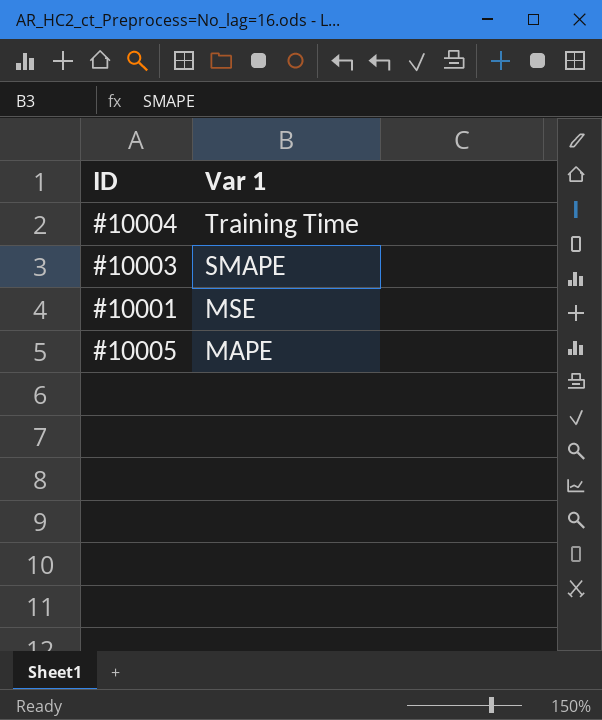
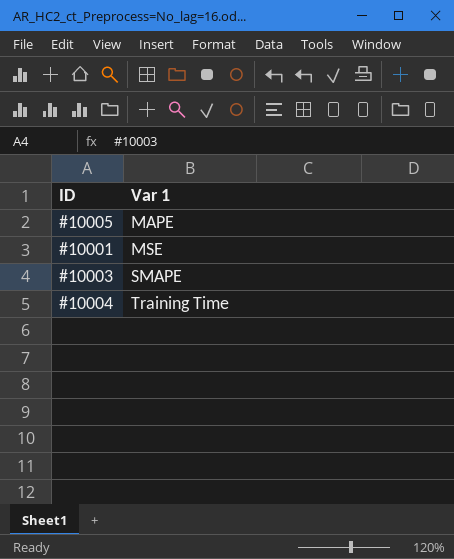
row order: Var 1 descending -> Var 1 ascending

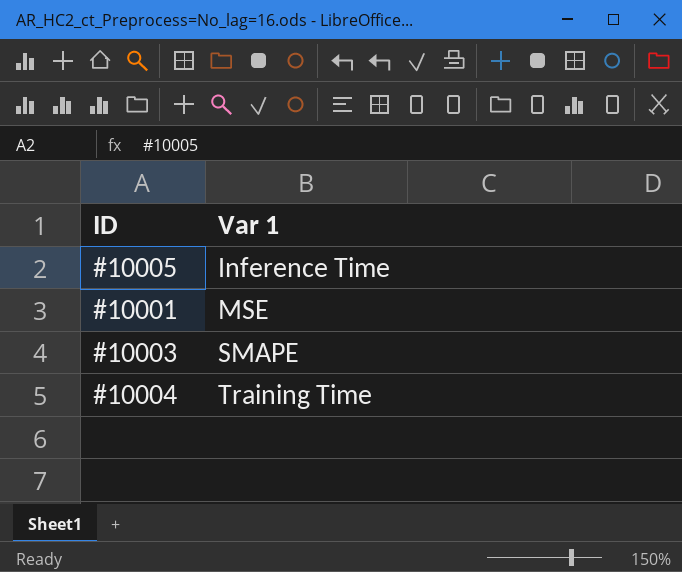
#10005 | Var 1: MAPE -> Inference Time

